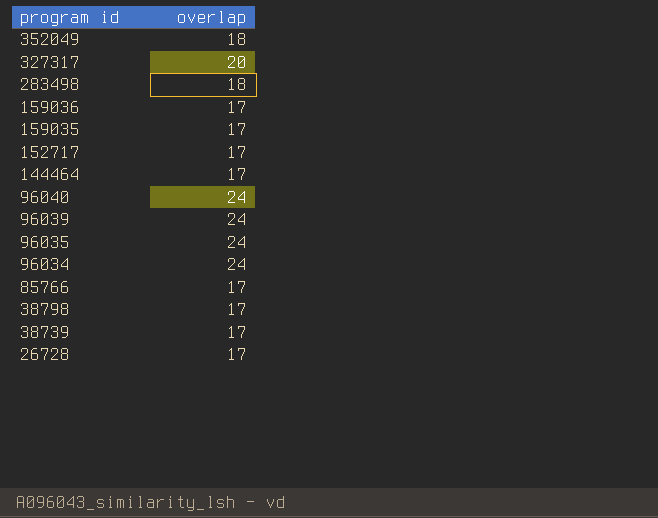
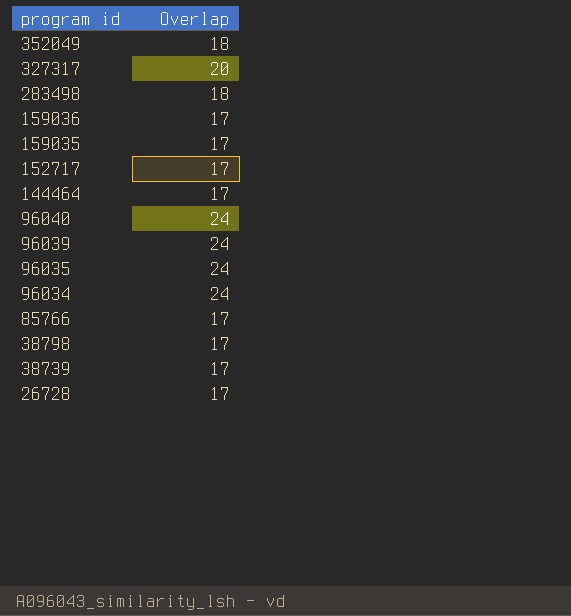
column name: overlap -> Overlap

